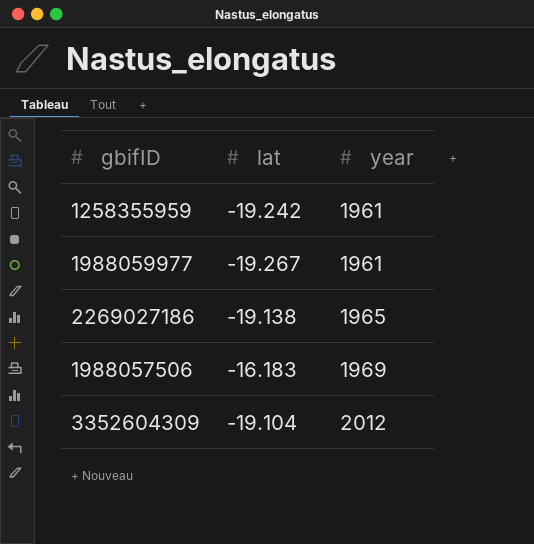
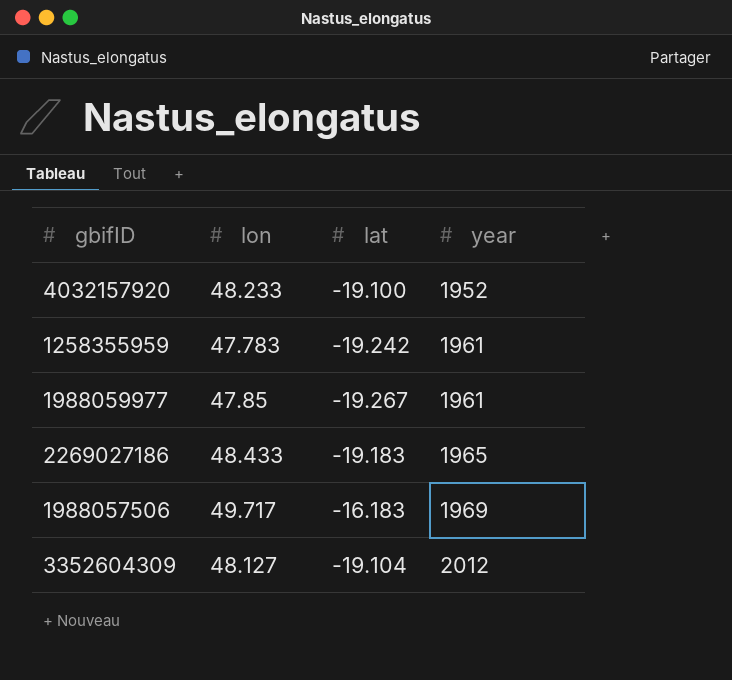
column lon | position: none -> 2
row 4032157920: none -> 48.233 | -19.100 | 1952
2269027186 | lat: -19.138 -> -19.183

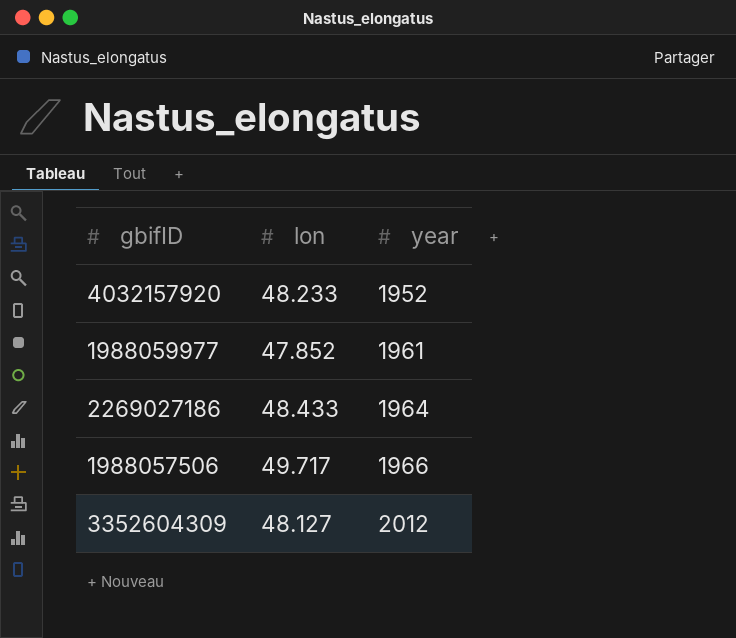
column lat | position: 3 -> none
row 1258355959: 47.783 | -19.242 | 1961 -> none
1988059977 | lon: 47.85 -> 47.852
2269027186 | year: 1965 -> 1964
1988057506 | year: 1969 -> 1966

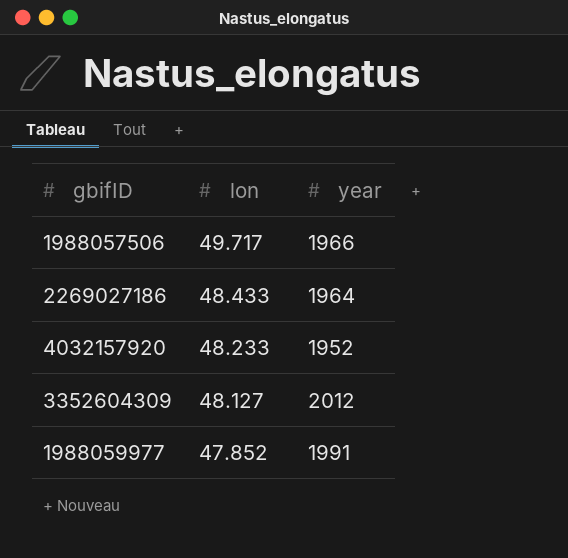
row order: year ascending -> lon descending
1988059977 | year: 1961 -> 1991

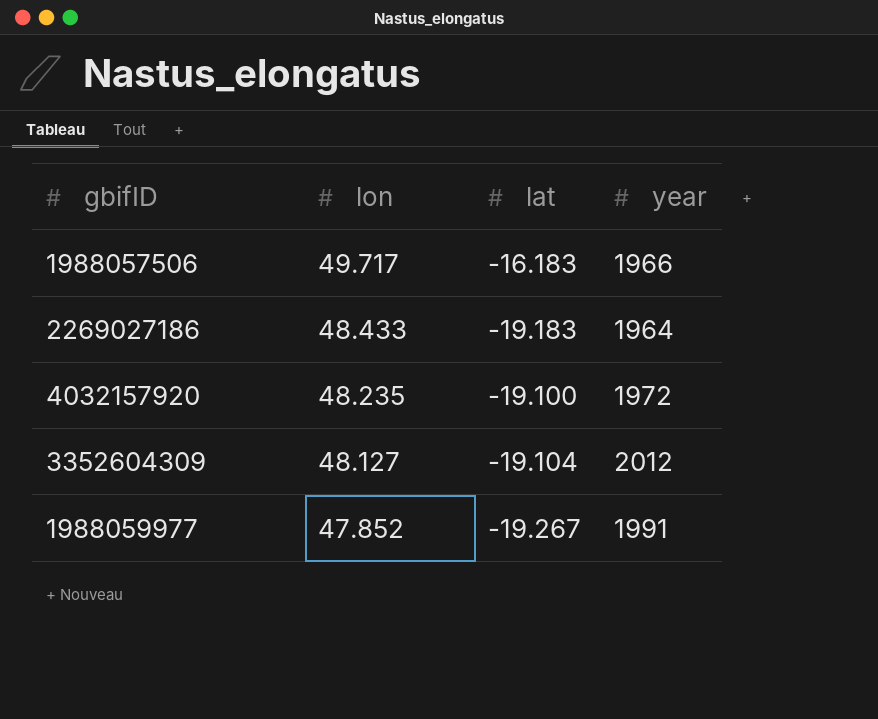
column lat | position: none -> 3
4032157920 | lon: 48.233 -> 48.235
4032157920 | year: 1952 -> 1972

